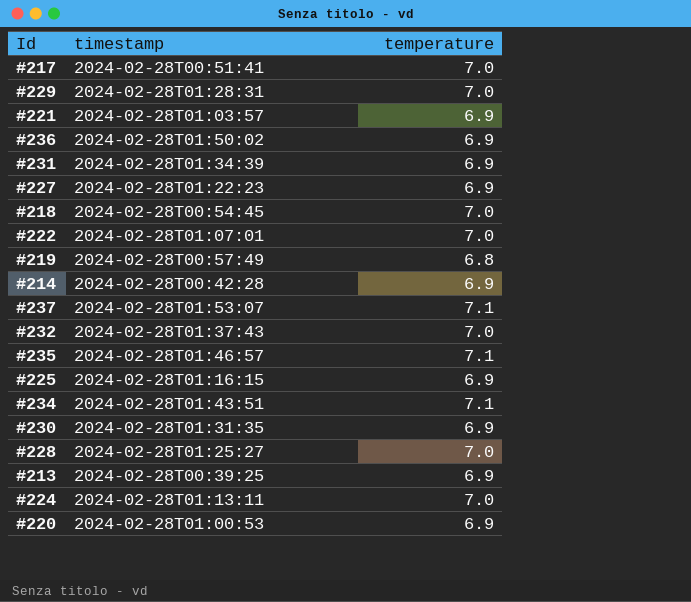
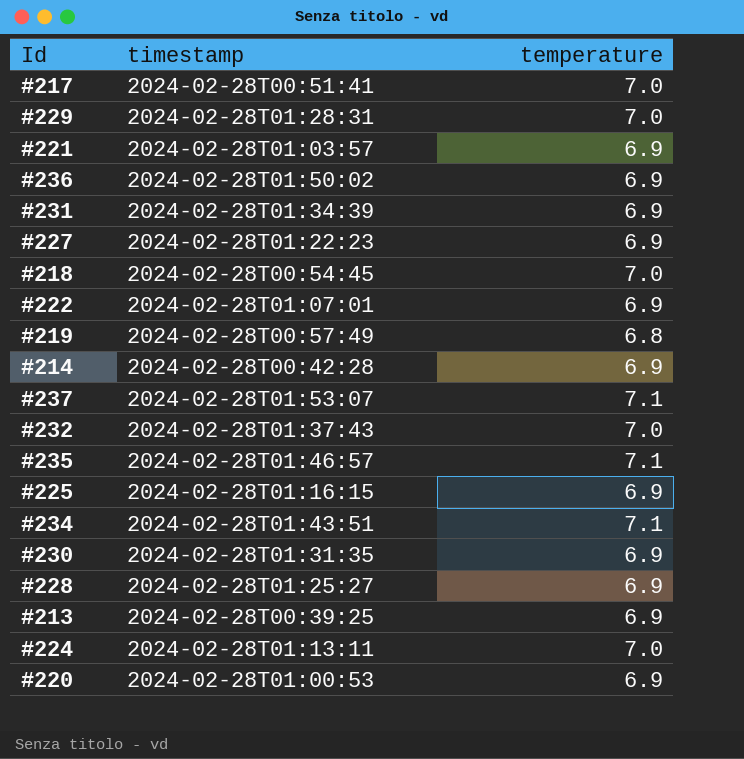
#222 | temperature: 7.0 -> 6.9
#228 | temperature: 7.0 -> 6.9

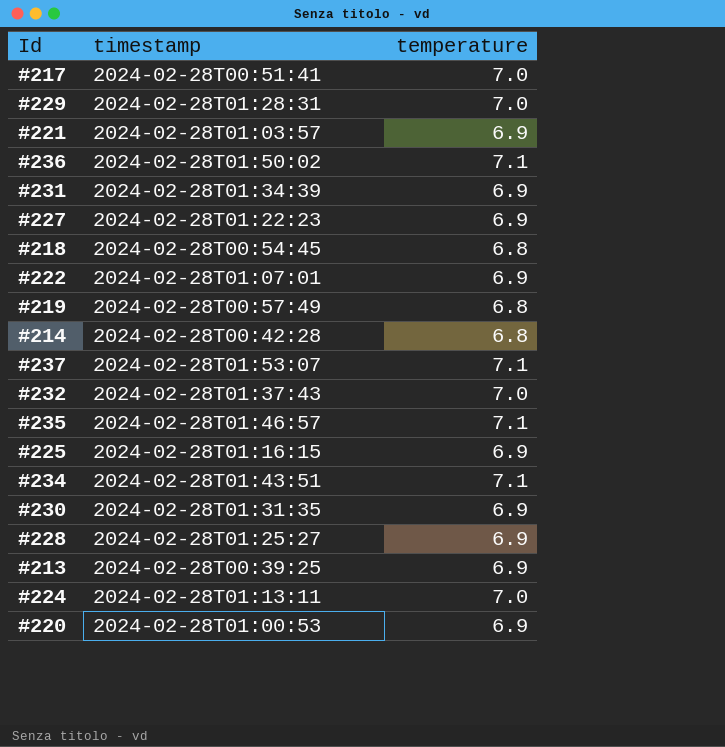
#236 | temperature: 6.9 -> 7.1
#218 | temperature: 7.0 -> 6.8
#214 | temperature: 6.9 -> 6.8

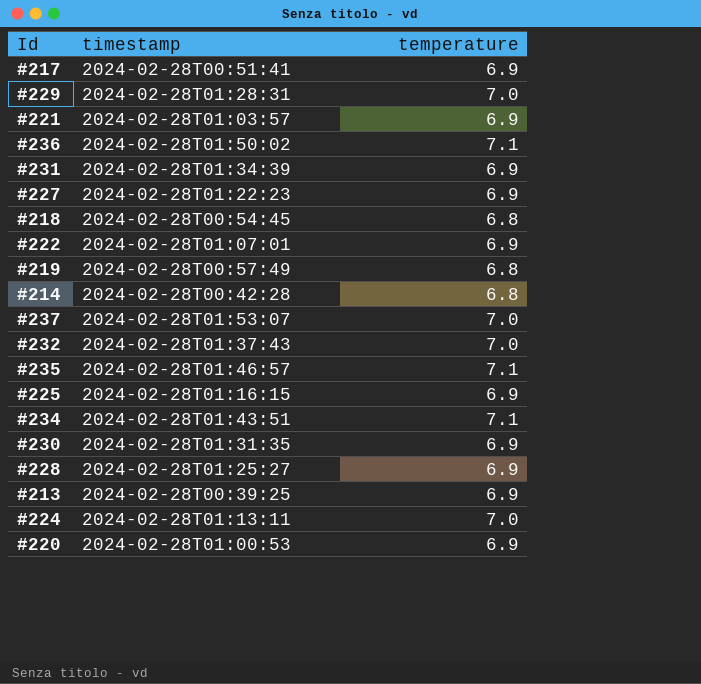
#217 | temperature: 7.0 -> 6.9
#237 | temperature: 7.1 -> 7.0

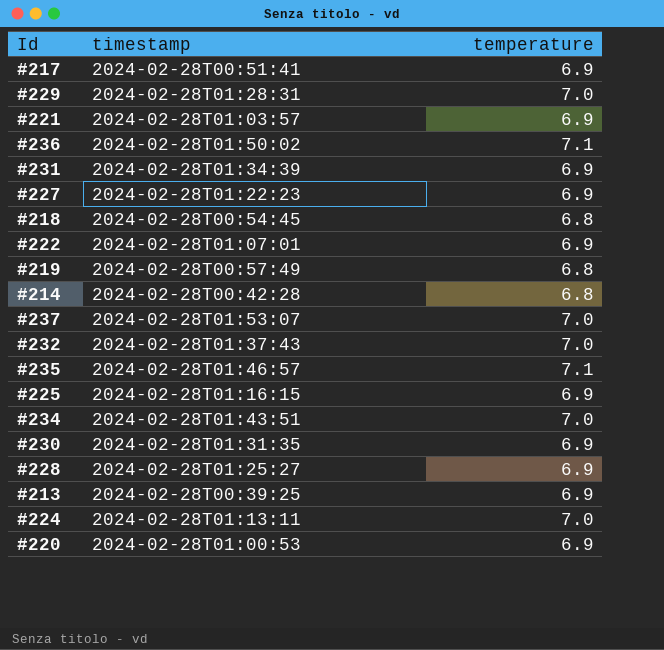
#234 | temperature: 7.1 -> 7.0

